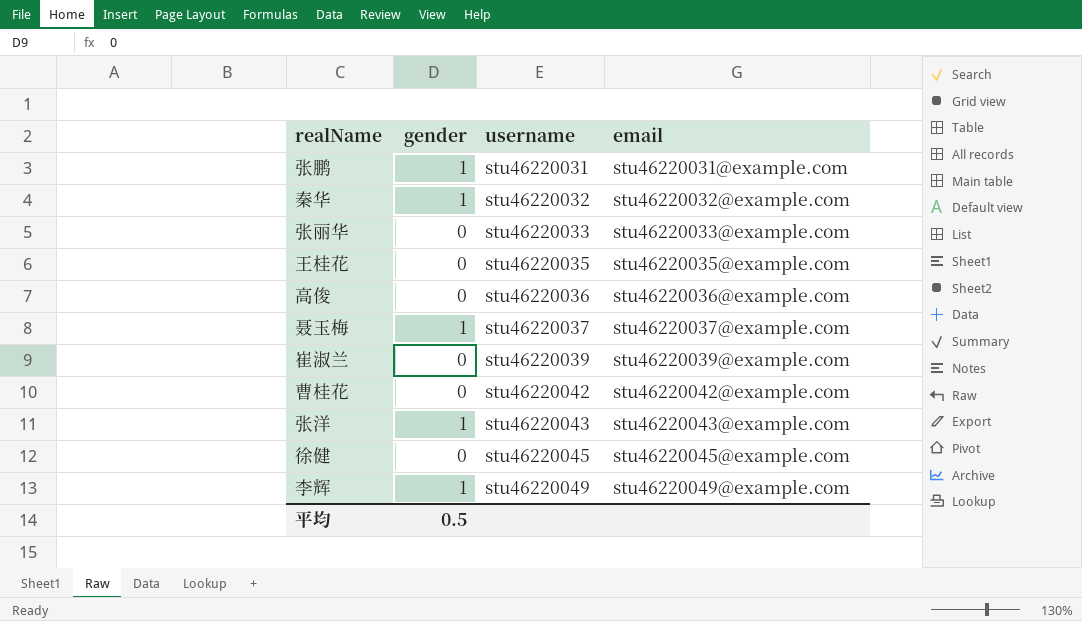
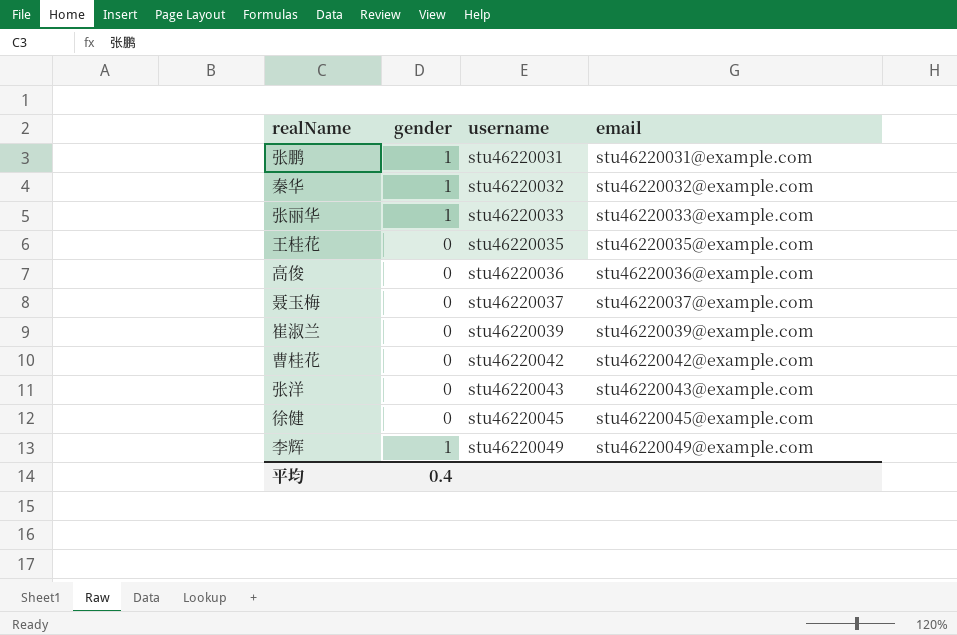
张丽华 | gender: 0 -> 1
聂玉梅 | gender: 1 -> 0
张洋 | gender: 1 -> 0
平均 | gender: 0.5 -> 0.4

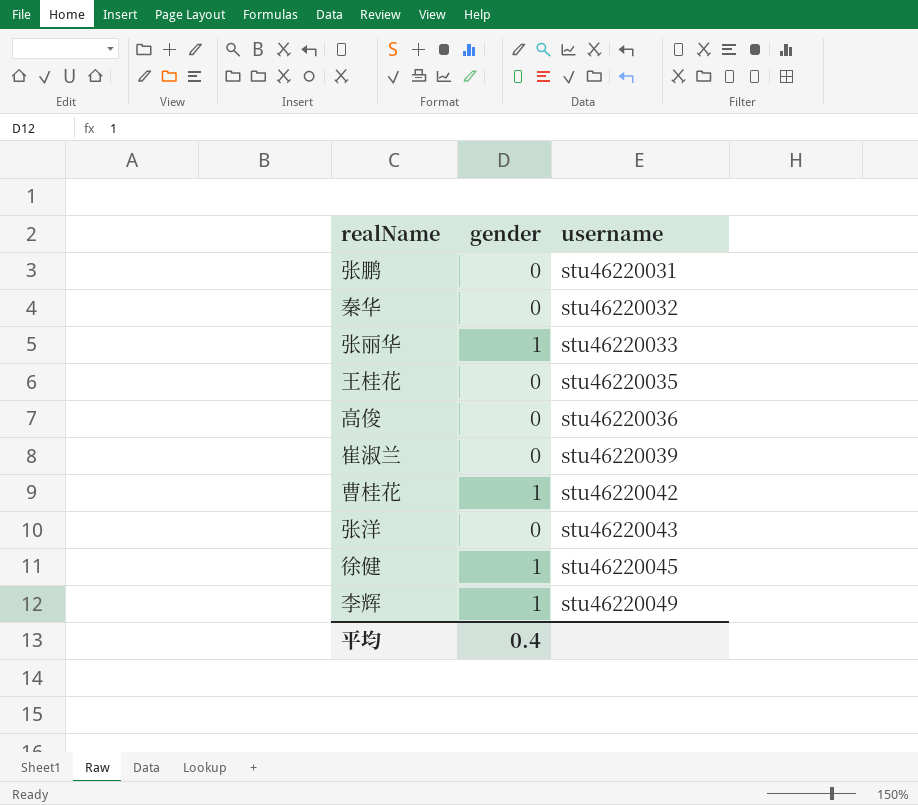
column email | position: 4 -> none
row 聂玉梅: 0 | stu46220037 | stu46220037@example.com -> none
张鹏 | gender: 1 -> 0
秦华 | gender: 1 -> 0
曹桂花 | gender: 0 -> 1
徐健 | gender: 0 -> 1

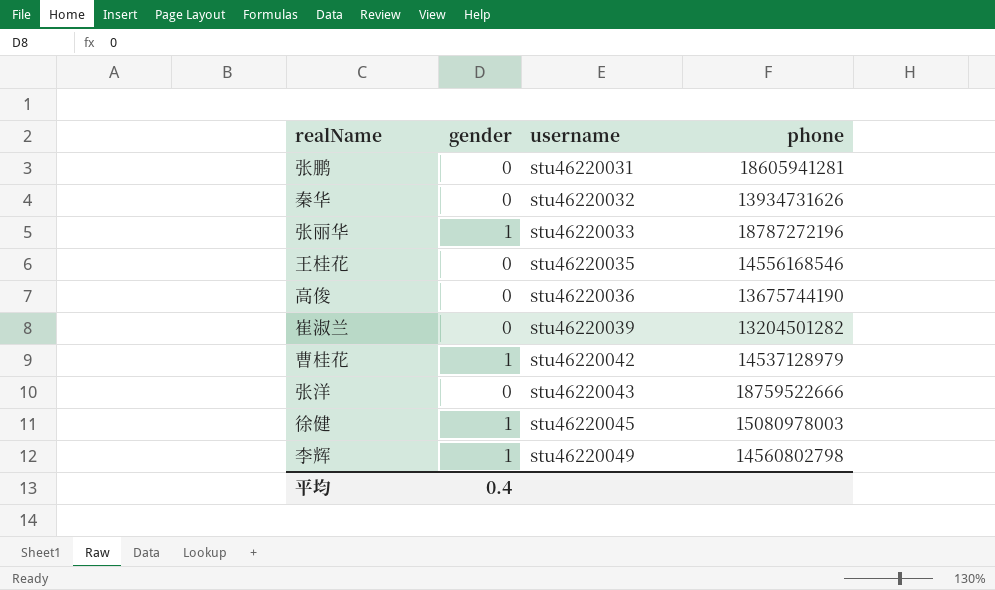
column phone | position: none -> 4

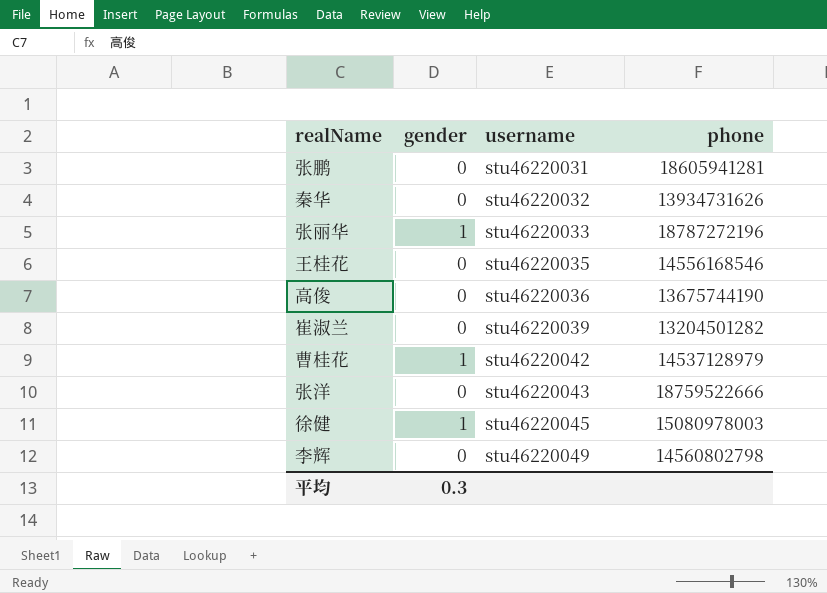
李辉 | gender: 1 -> 0
平均 | gender: 0.4 -> 0.3

